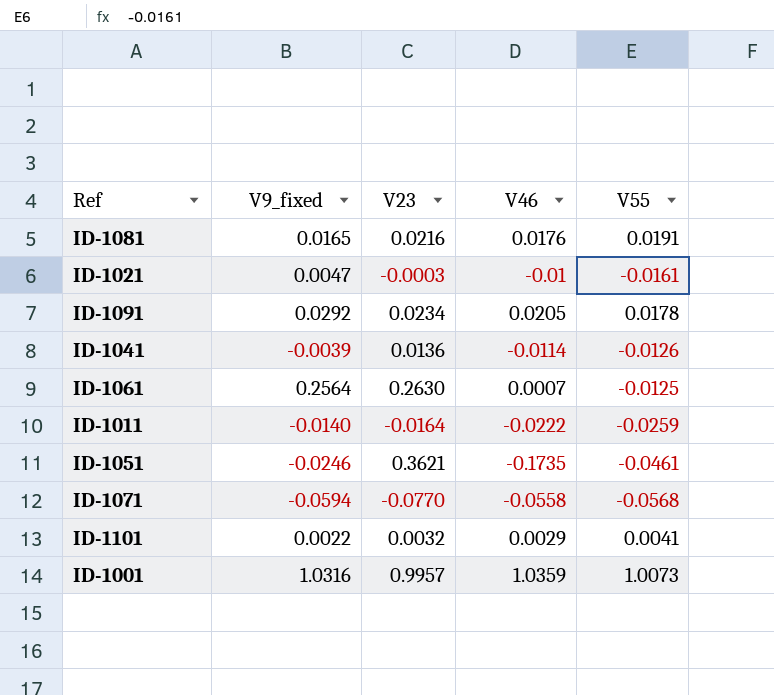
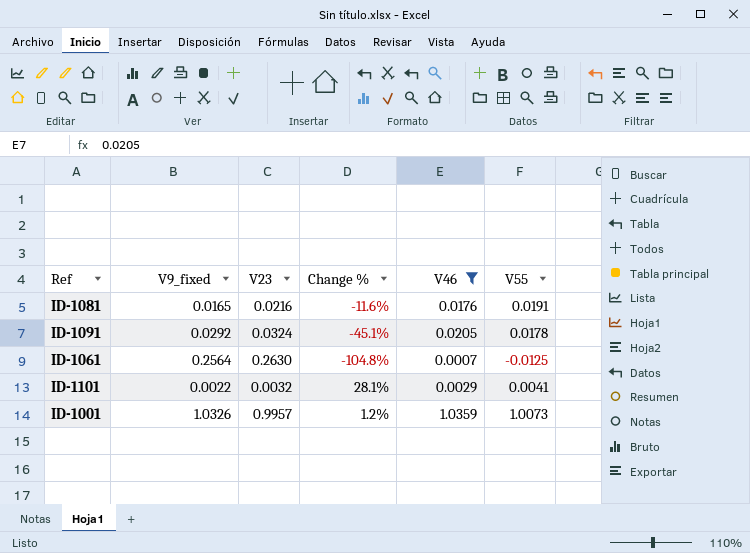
filter: none -> V46 >= 0.0007
column Change % | formula: none -> ([V55] - [V23]) / [V23]
ID-1091 | V23: 0.0234 -> 0.0324
ID-1001 | V9_fixed: 1.0316 -> 1.0326

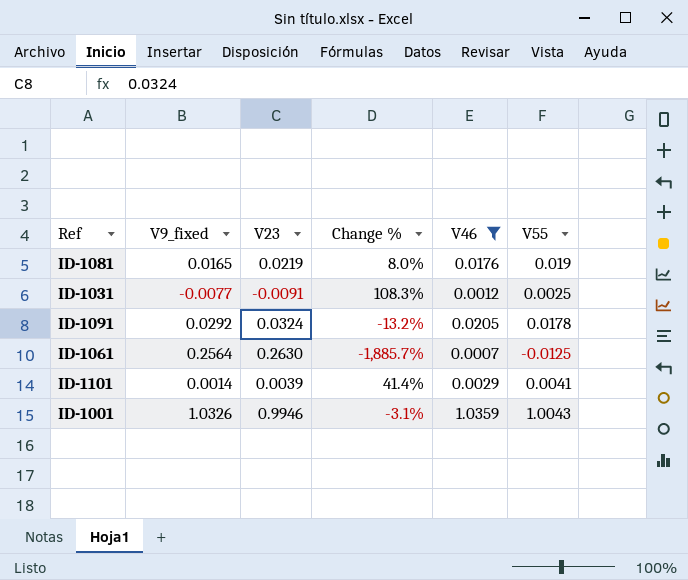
column Change % | formula: ([V55] - [V23]) / [V23] -> ([V55] - [V46]) / [V46]
ID-1081 | V23: 0.0216 -> 0.0219
ID-1081 | V55: 0.0191 -> 0.019
row ID-1031: none -> -0.0077 | -0.0091 | 108.3% | 0.0012 | 0.0025
ID-1101 | V9_fixed: 0.0022 -> 0.0014
ID-1101 | V23: 0.0032 -> 0.0039
ID-1001 | V23: 0.9957 -> 0.9946
ID-1001 | V55: 1.0073 -> 1.0043

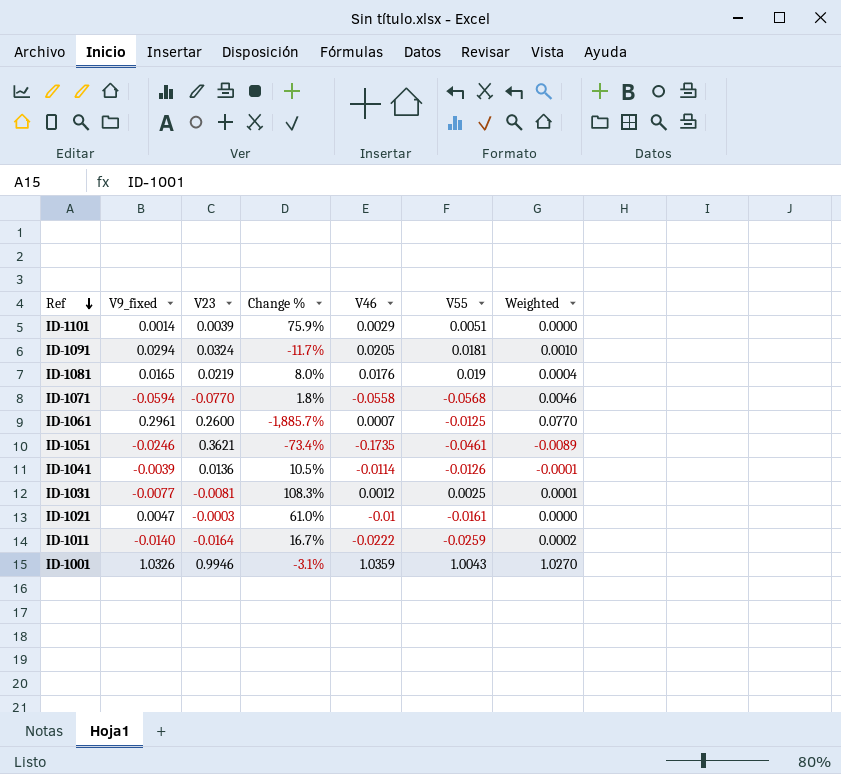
filter: V46 >= 0.0007 -> none
row order: none -> Ref descending
column Weighted | formula: none -> [V9_fixed] * [V23]
ID-1101 | Change %: 41.4% -> 75.9%
ID-1101 | V55: 0.0041 -> 0.0051
ID-1091 | V9_fixed: 0.0292 -> 0.0294
ID-1091 | Change %: -13.2% -> -11.7%
ID-1091 | V55: 0.0178 -> 0.0181
ID-1061 | V9_fixed: 0.2564 -> 0.2961
ID-1061 | V23: 0.2630 -> 0.2600
ID-1031 | V23: -0.0091 -> -0.0081

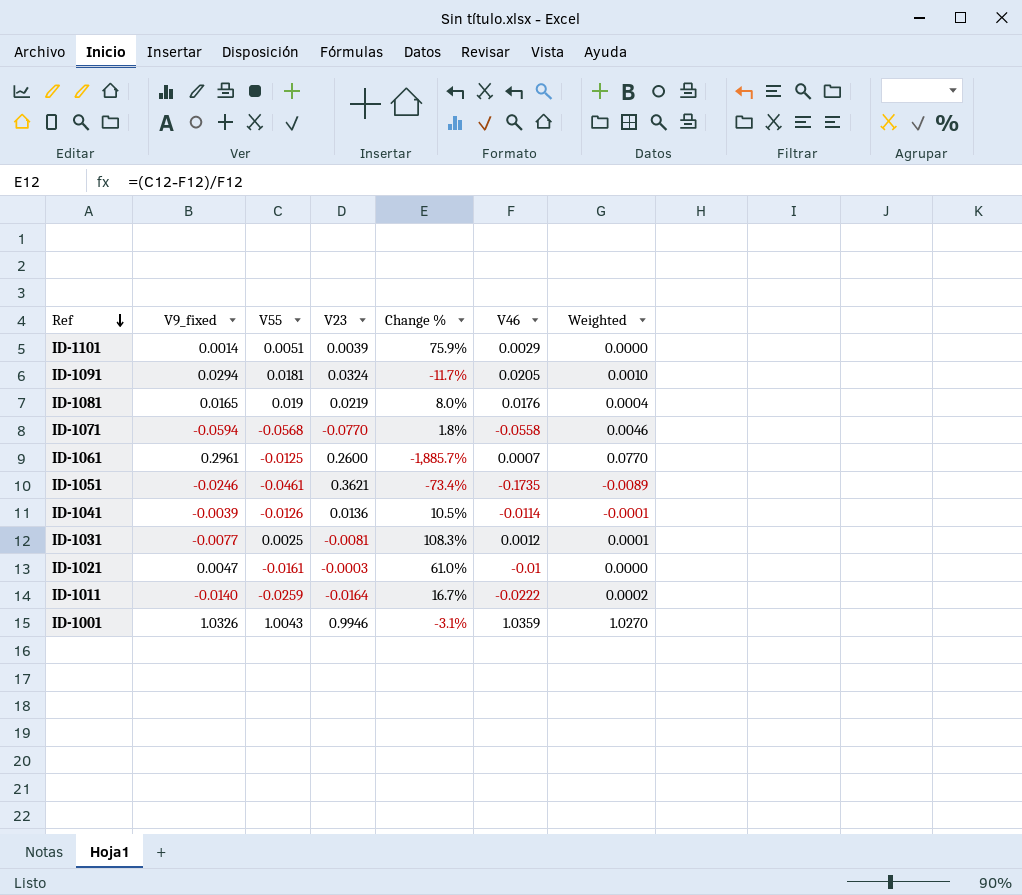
column V55 | position: 6 -> 3

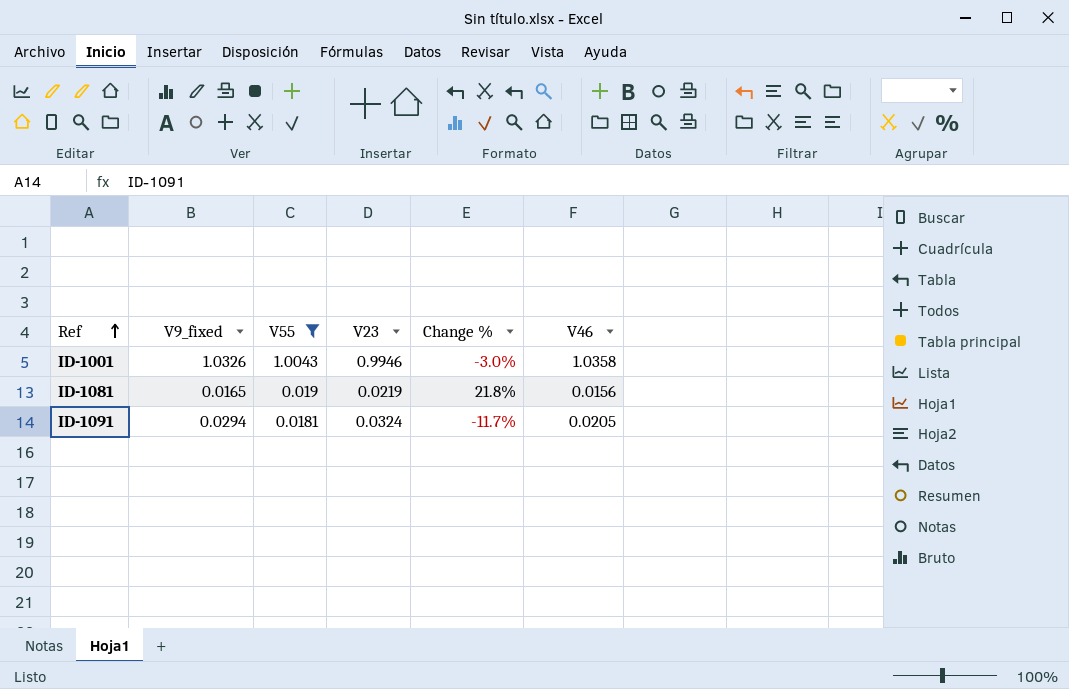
filter: none -> V55 >= 0.0181
row order: Ref descending -> Ref ascending
column Weighted | formula: [V9_fixed] * [V23] -> none
ID-1001 | Change %: -3.1% -> -3.0%
ID-1001 | V46: 1.0359 -> 1.0358
ID-1081 | Change %: 8.0% -> 21.8%
ID-1081 | V46: 0.0176 -> 0.0156

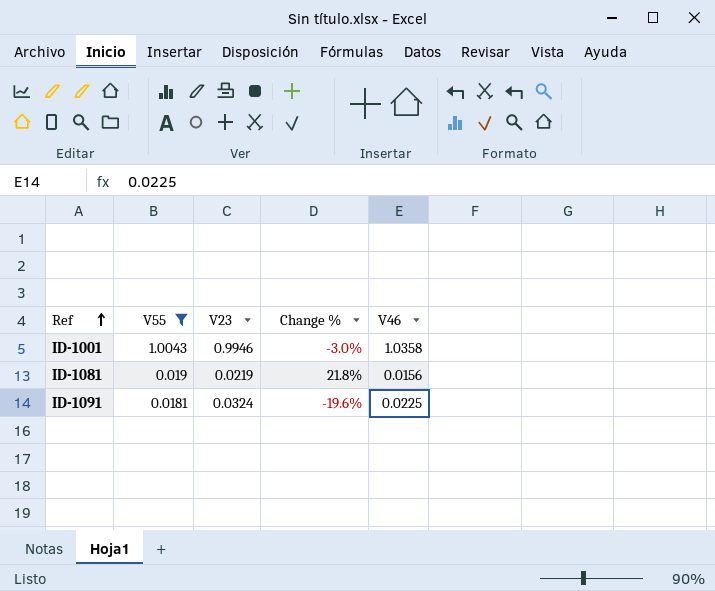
column V9_fixed | position: 2 -> none
ID-1091 | Change %: -11.7% -> -19.6%
ID-1091 | V46: 0.0205 -> 0.0225

